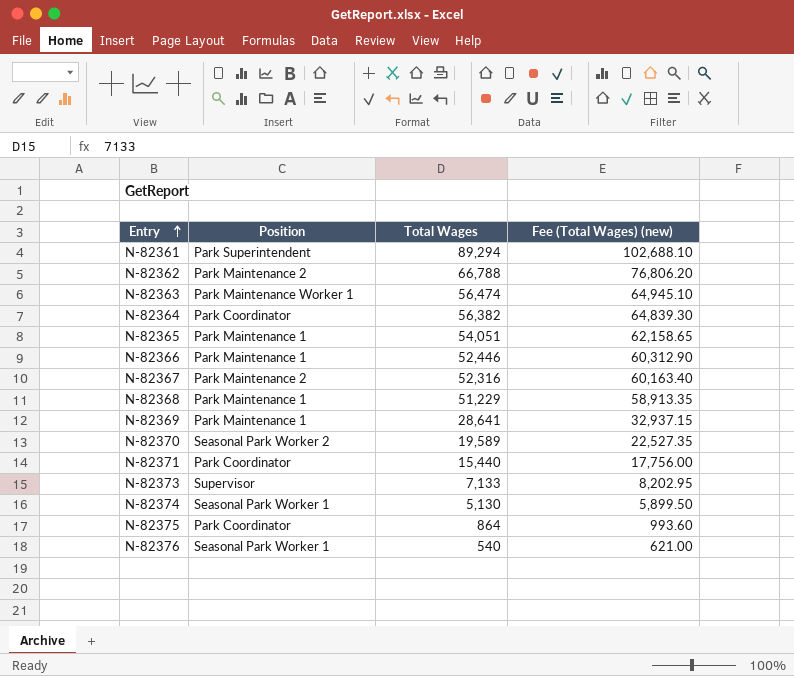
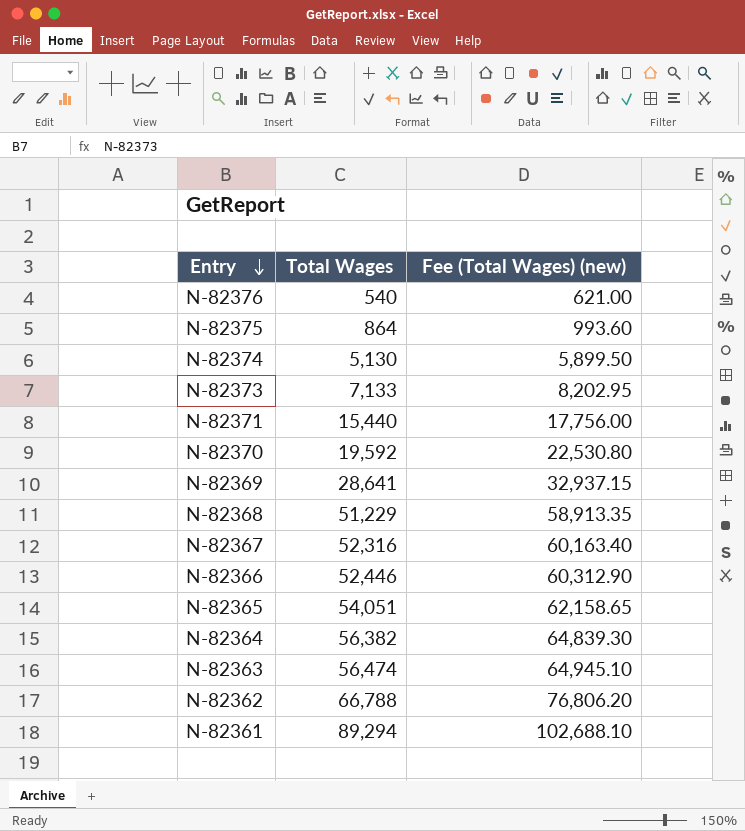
row order: Entry ascending -> Entry descending
column Position | position: 2 -> none
N-82370 | Total Wages: 19,589 -> 19,592
N-82370 | Fee (Total Wages) (new): 22,527.35 -> 22,530.80

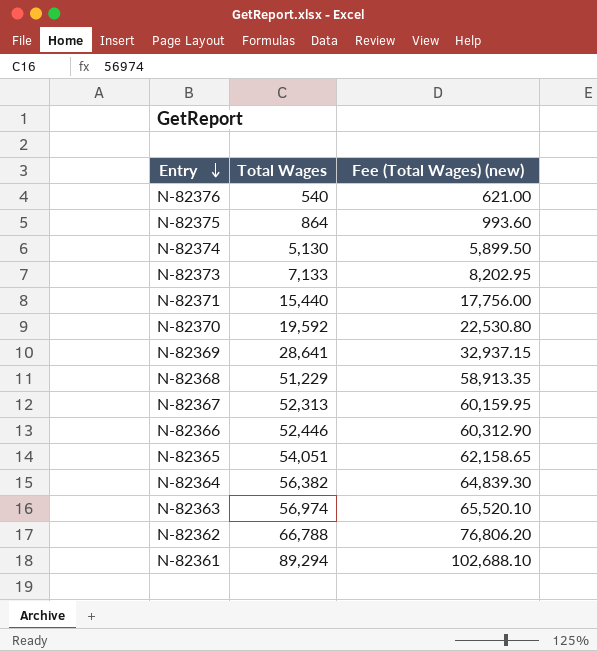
N-82367 | Total Wages: 52,316 -> 52,313
N-82367 | Fee (Total Wages) (new): 60,163.40 -> 60,159.95
N-82363 | Total Wages: 56,474 -> 56,974
N-82363 | Fee (Total Wages) (new): 64,945.10 -> 65,520.10

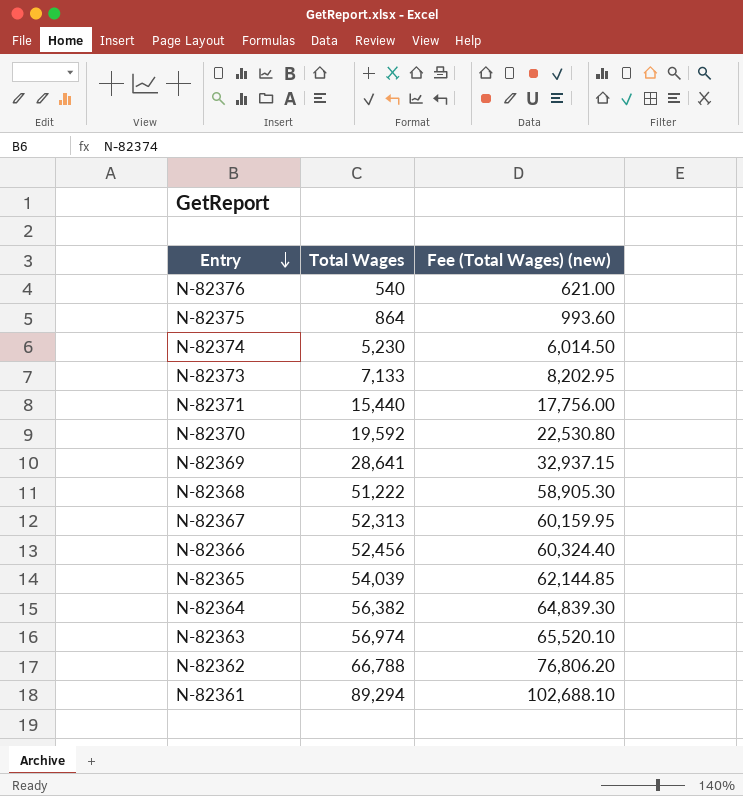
N-82374 | Total Wages: 5,130 -> 5,230
N-82374 | Fee (Total Wages) (new): 5,899.50 -> 6,014.50
N-82368 | Total Wages: 51,229 -> 51,222
N-82368 | Fee (Total Wages) (new): 58,913.35 -> 58,905.30
N-82366 | Total Wages: 52,446 -> 52,456
N-82366 | Fee (Total Wages) (new): 60,312.90 -> 60,324.40
N-82365 | Total Wages: 54,051 -> 54,039
N-82365 | Fee (Total Wages) (new): 62,158.65 -> 62,144.85

